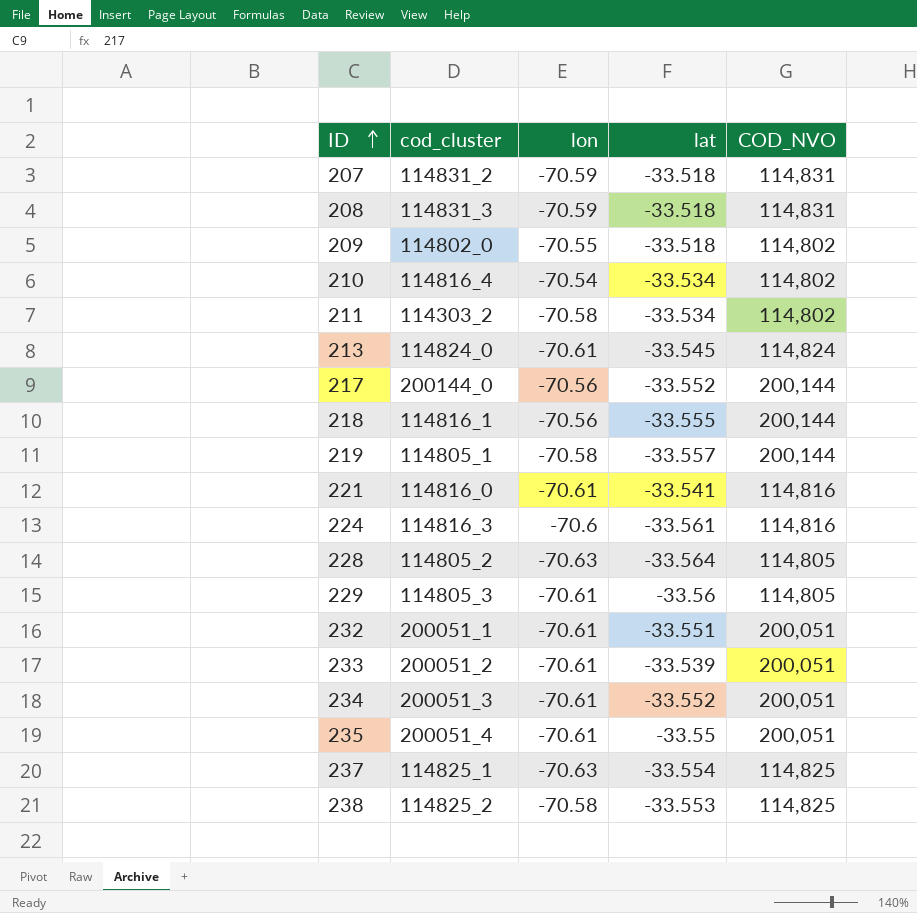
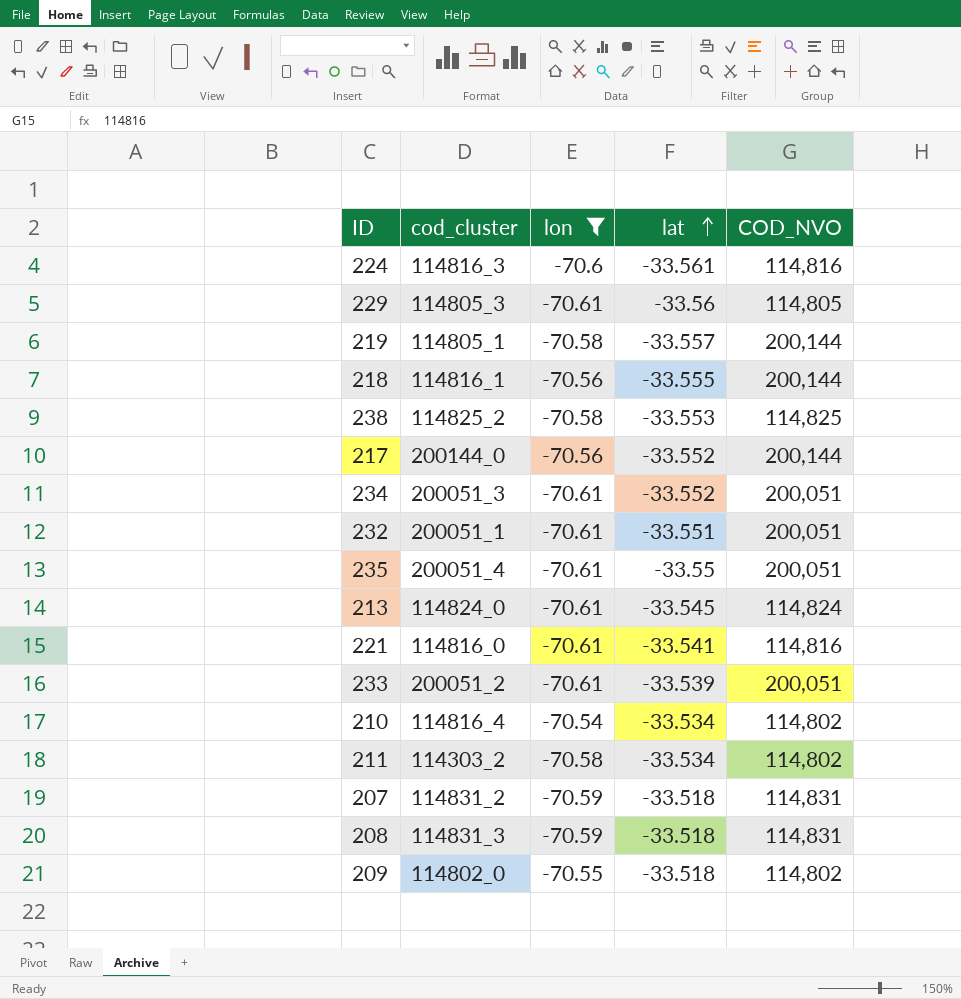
filter: none -> lon != -70.63
row order: ID ascending -> lat ascending

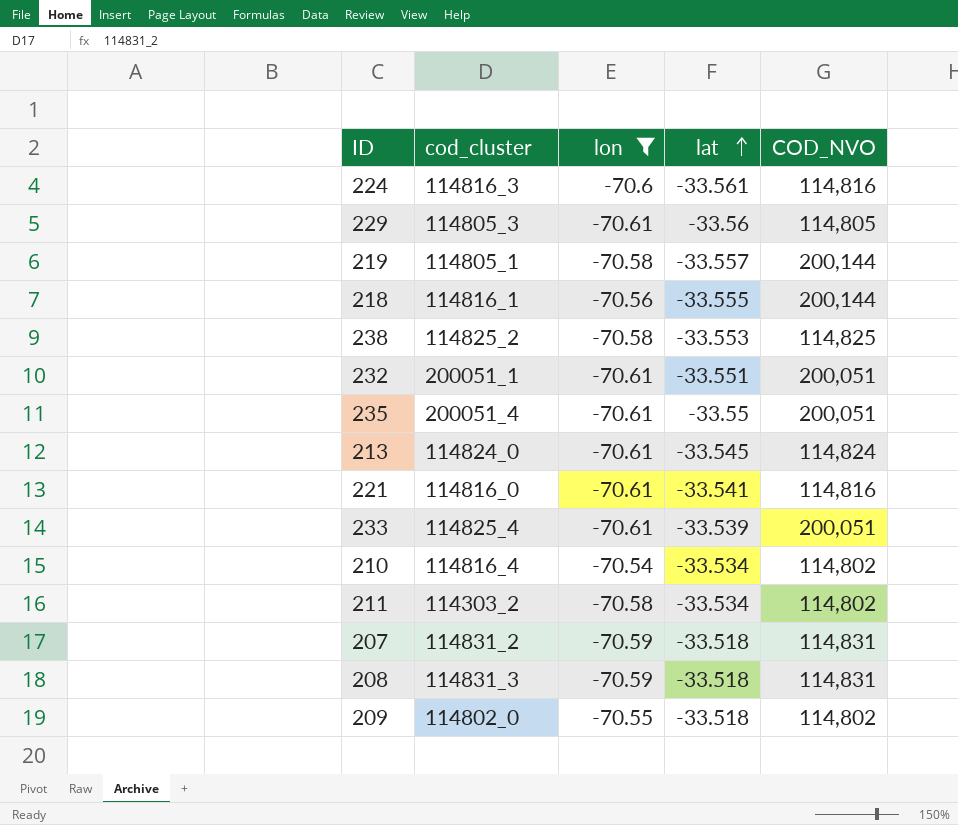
row 217: 200144_0 | -70.56 | -33.552 | 200,144 -> none
row 234: 200051_3 | -70.61 | -33.552 | 200,051 -> none
233 | cod_cluster: 200051_2 -> 114825_4

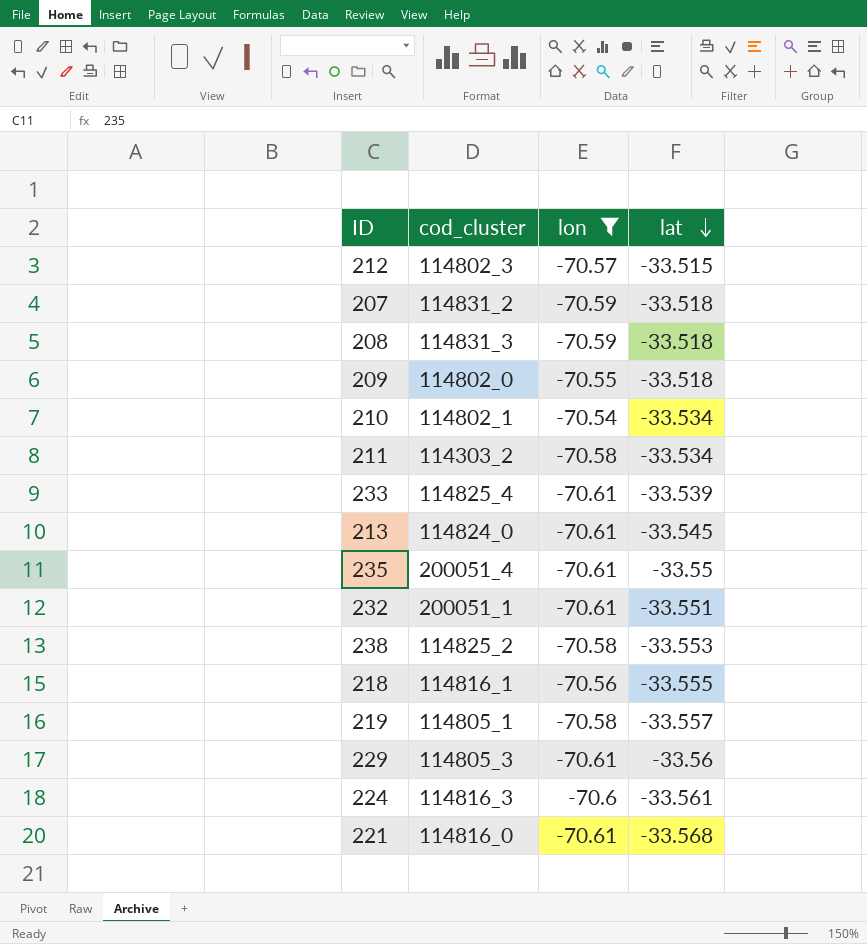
row order: lat ascending -> lat descending
column COD_NVO | position: 5 -> none
row 212: none -> 114802_3 | -70.57 | -33.515
210 | cod_cluster: 114816_4 -> 114802_1
221 | lat: -33.541 -> -33.568

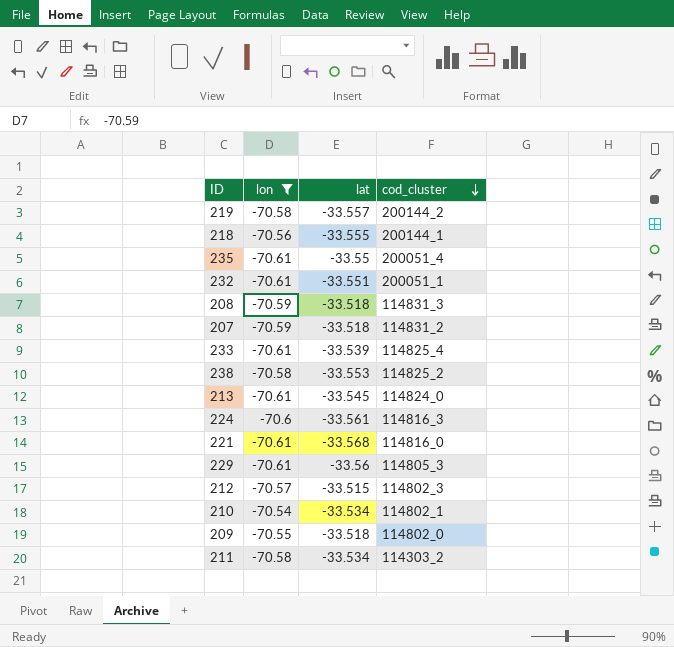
row order: lat descending -> cod_cluster descending
column cod_cluster | position: 2 -> 4
219 | cod_cluster: 114805_1 -> 200144_2
218 | cod_cluster: 114816_1 -> 200144_1

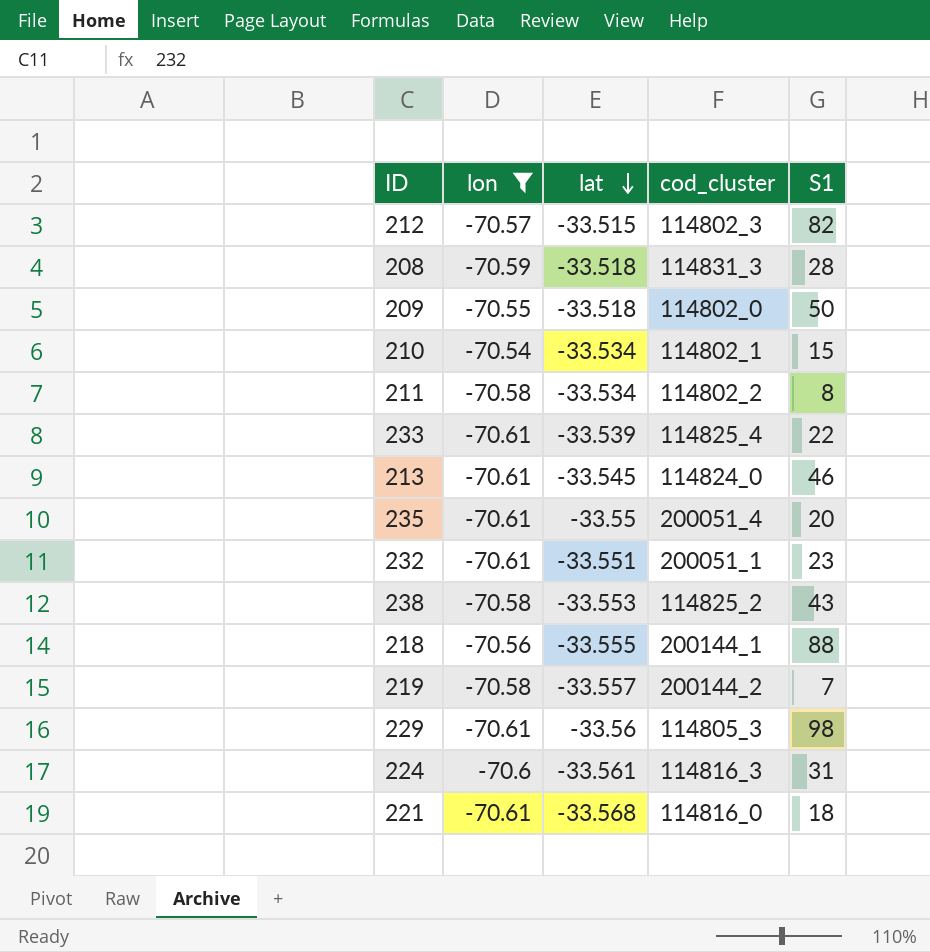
row order: cod_cluster descending -> lat descending
column S1 | position: none -> 5
row 207: -70.59 | -33.518 | 114831_2 -> none
211 | cod_cluster: 114303_2 -> 114802_2

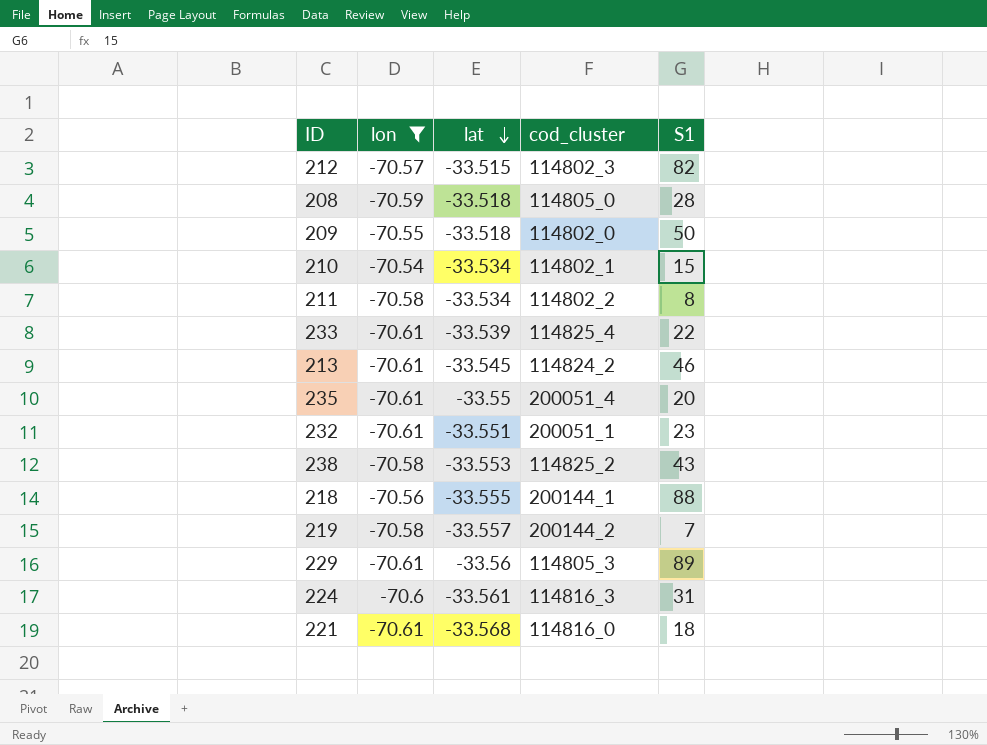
208 | cod_cluster: 114831_3 -> 114805_0
213 | cod_cluster: 114824_0 -> 114824_2
229 | S1: 98 -> 89

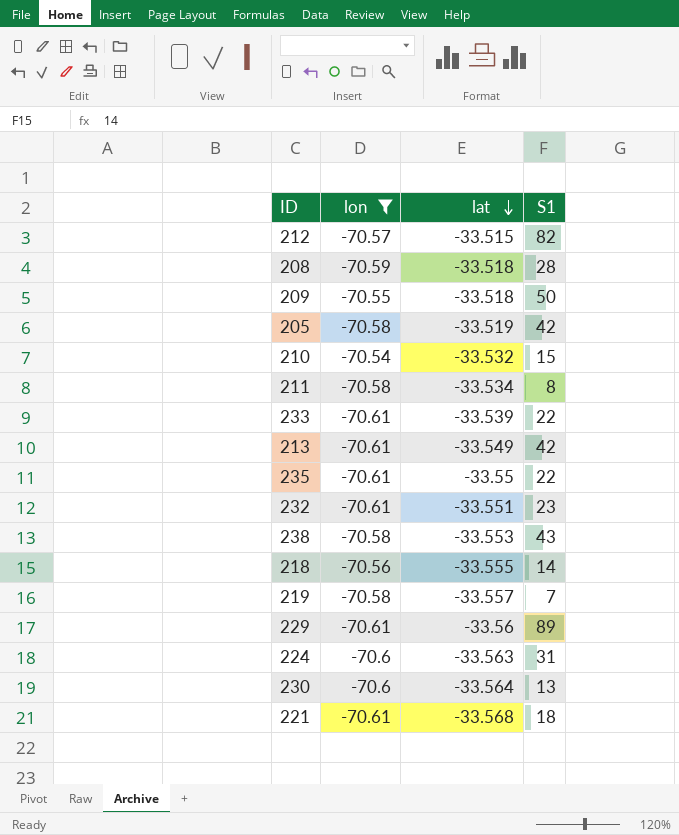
column cod_cluster | position: 4 -> none
row 205: none -> -70.58 | -33.519 | 42
210 | lat: -33.534 -> -33.532
213 | lat: -33.545 -> -33.549
213 | S1: 46 -> 42
235 | S1: 20 -> 22
218 | S1: 88 -> 14
224 | lat: -33.561 -> -33.563
row 230: none -> -70.6 | -33.564 | 13

